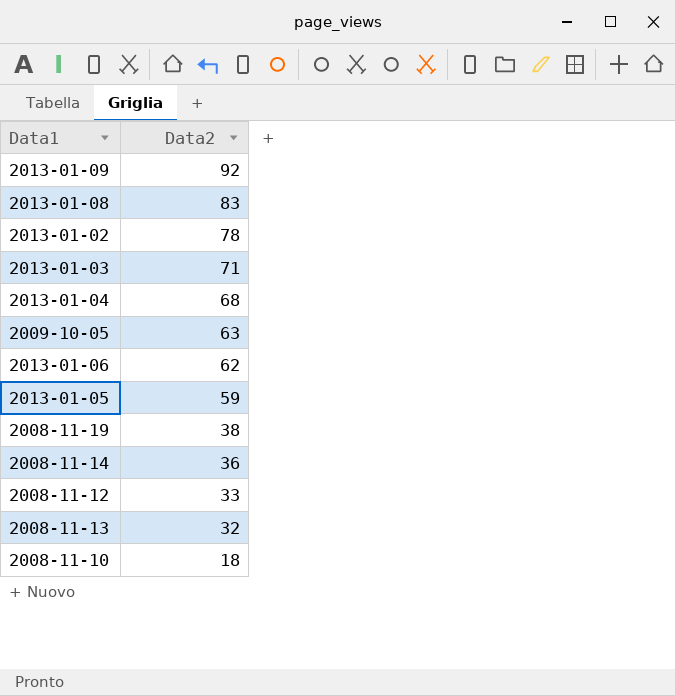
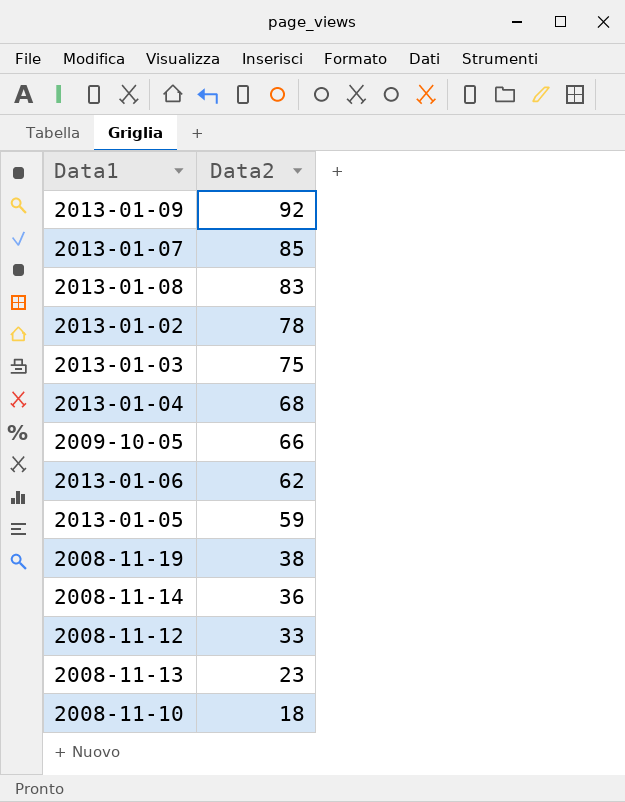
row 2013-01-07: none -> 85
2013-01-03 | Data2: 71 -> 75
2009-10-05 | Data2: 63 -> 66
2008-11-13 | Data2: 32 -> 23

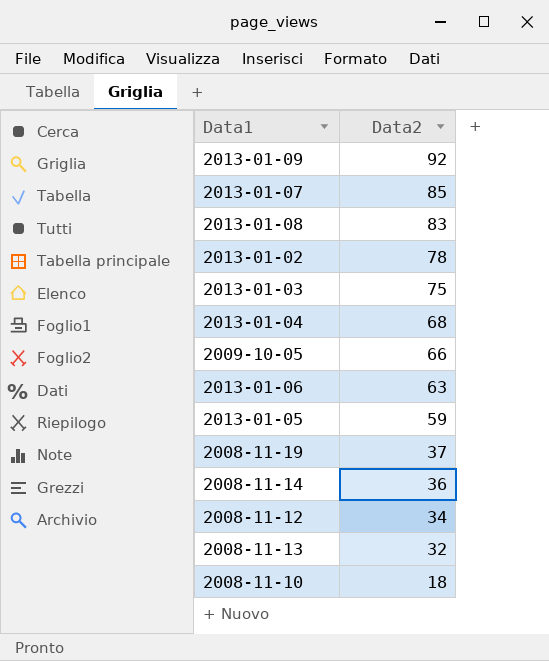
2013-01-06 | Data2: 62 -> 63
2008-11-19 | Data2: 38 -> 37
2008-11-12 | Data2: 33 -> 34
2008-11-13 | Data2: 23 -> 32

